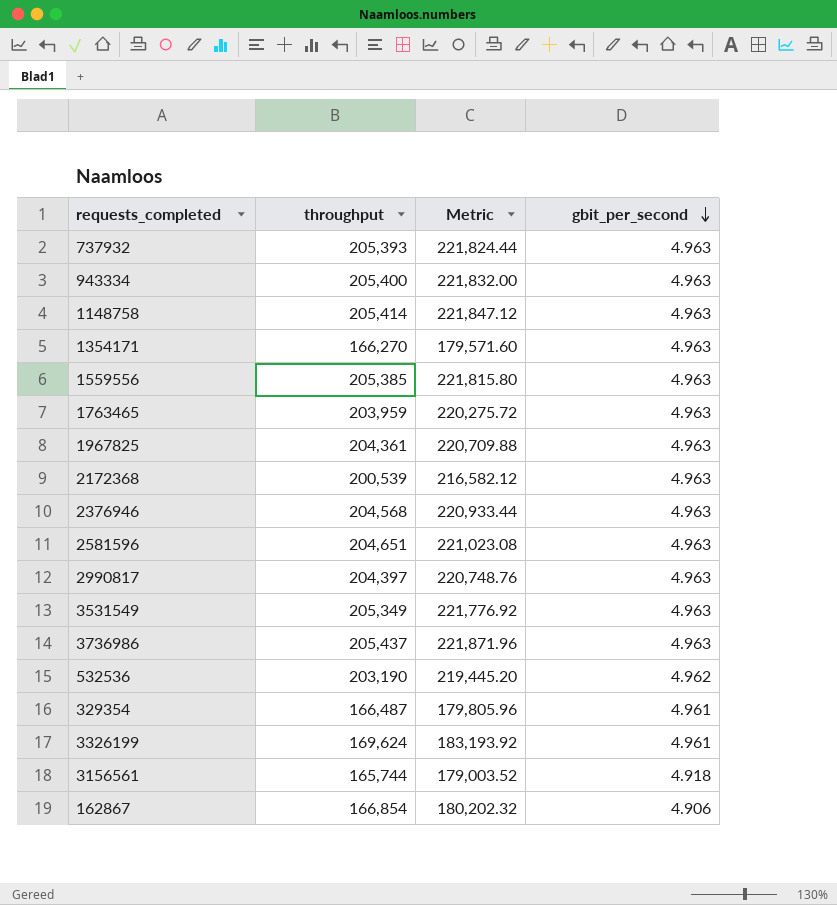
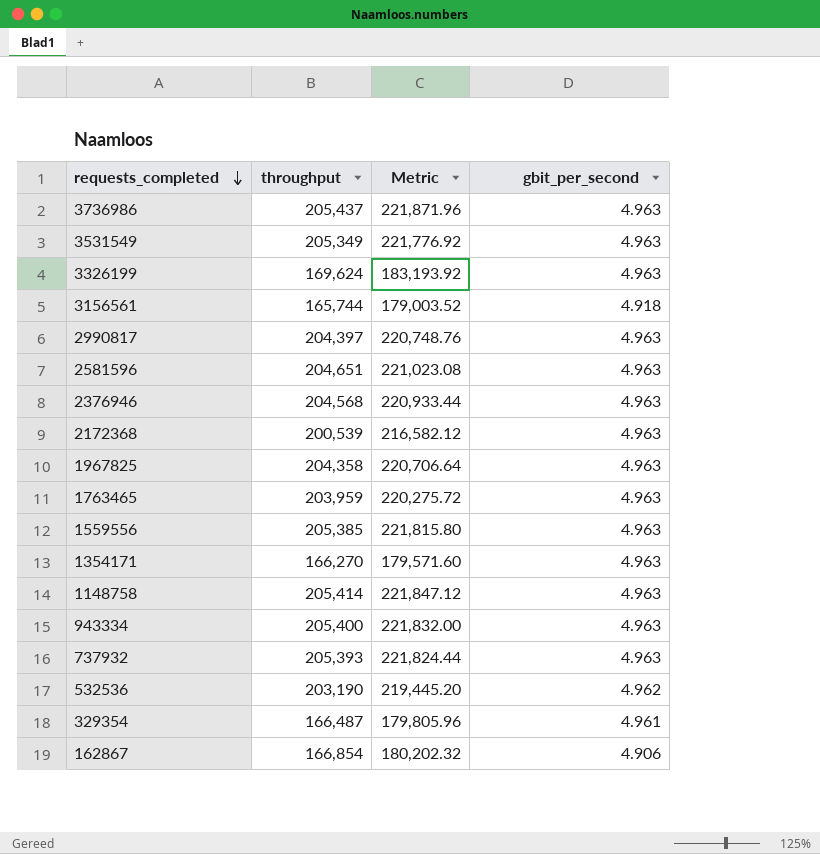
row order: gbit_per_second descending -> requests_completed descending
3326199 | gbit_per_second: 4.961 -> 4.963
1967825 | throughput: 204,361 -> 204,358
1967825 | Metric: 220,709.88 -> 220,706.64

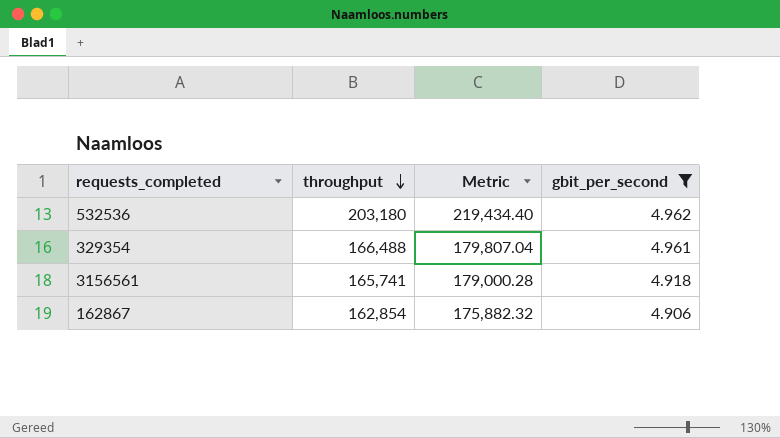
filter: none -> gbit_per_second != 4.963
row order: requests_completed descending -> throughput descending
532536 | throughput: 203,190 -> 203,180
532536 | Metric: 219,445.20 -> 219,434.40
329354 | throughput: 166,487 -> 166,488
329354 | Metric: 179,805.96 -> 179,807.04
3156561 | throughput: 165,744 -> 165,741
3156561 | Metric: 179,003.52 -> 179,000.28
162867 | throughput: 166,854 -> 162,854
162867 | Metric: 180,202.32 -> 175,882.32

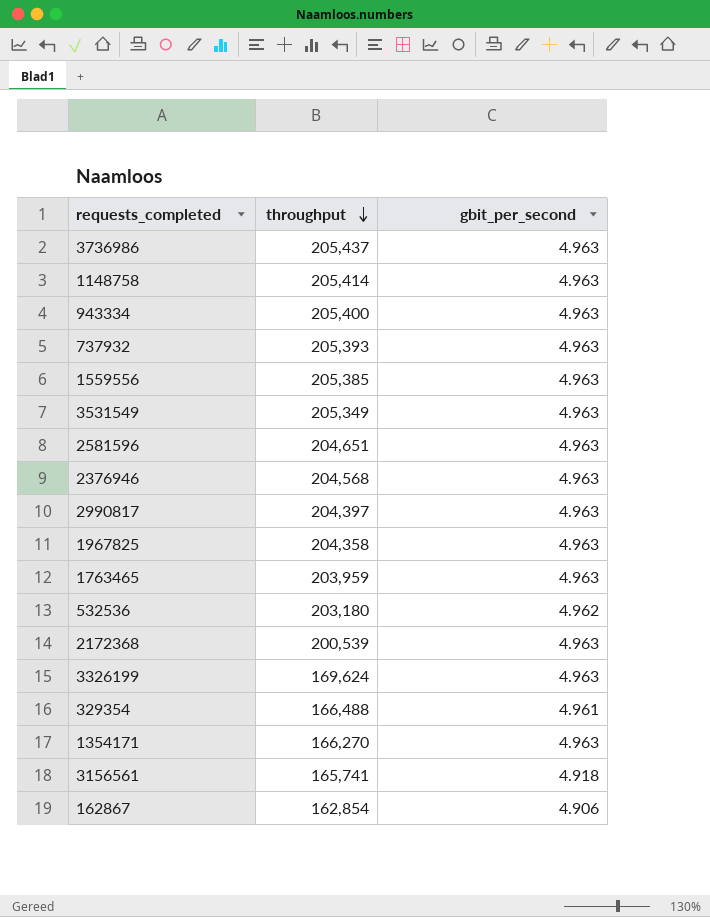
filter: gbit_per_second != 4.963 -> none
column Metric | formula: [throughput] * 1.08 -> none

